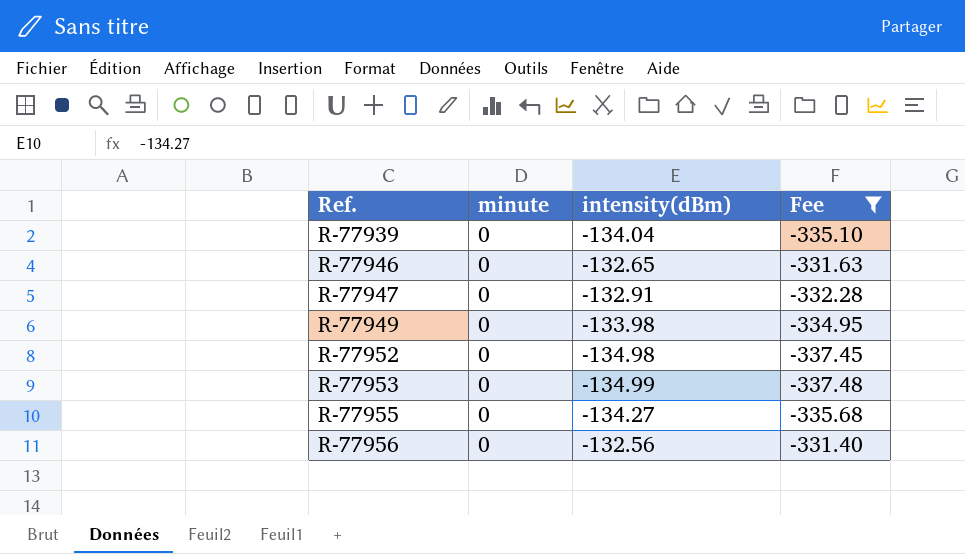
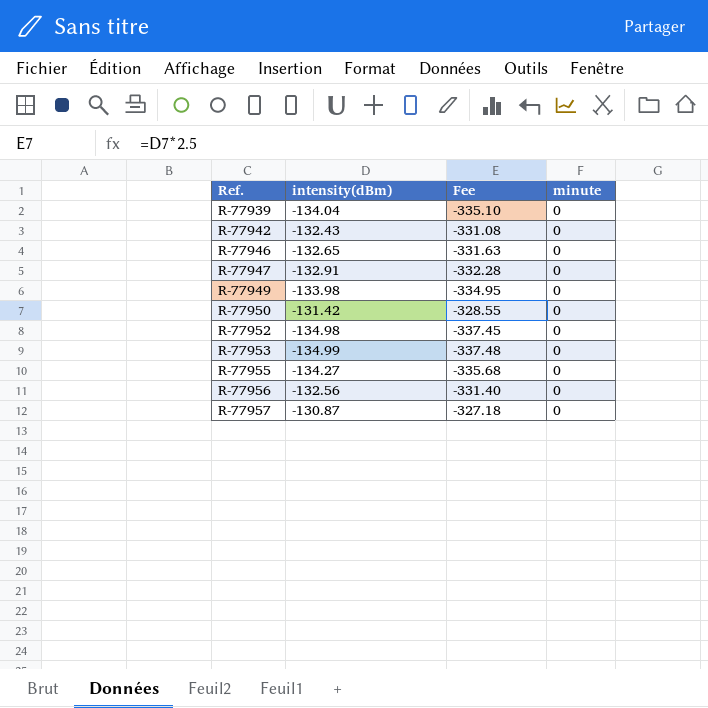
filter: Fee <= -331.40 -> none
column minute | position: 2 -> 4

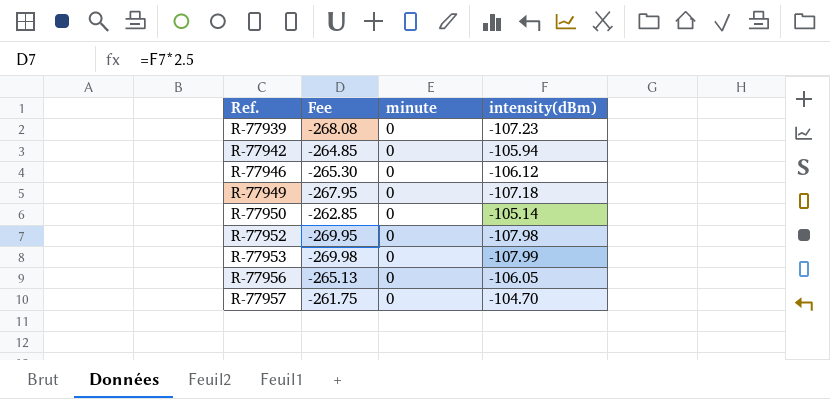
column intensity(dBm) | position: 2 -> 4
row R-77947: -132.91 | -332.28 | 0 -> none
row R-77955: -134.27 | -335.68 | 0 -> none
R-77939 | Fee: -335.10 -> -268.08
R-77939 | intensity(dBm): -134.04 -> -107.23
R-77942 | Fee: -331.08 -> -264.85
R-77942 | intensity(dBm): -132.43 -> -105.94
R-77946 | Fee: -331.63 -> -265.30
R-77946 | intensity(dBm): -132.65 -> -106.12
R-77949 | Fee: -334.95 -> -267.95
R-77949 | intensity(dBm): -133.98 -> -107.18
R-77950 | Fee: -328.55 -> -262.85
R-77950 | intensity(dBm): -131.42 -> -105.14
R-77952 | Fee: -337.45 -> -269.95
R-77952 | intensity(dBm): -134.98 -> -107.98
R-77953 | Fee: -337.48 -> -269.98
R-77953 | intensity(dBm): -134.99 -> -107.99
R-77956 | Fee: -331.40 -> -265.13
R-77956 | intensity(dBm): -132.56 -> -106.05
R-77957 | Fee: -327.18 -> -261.75
R-77957 | intensity(dBm): -130.87 -> -104.70

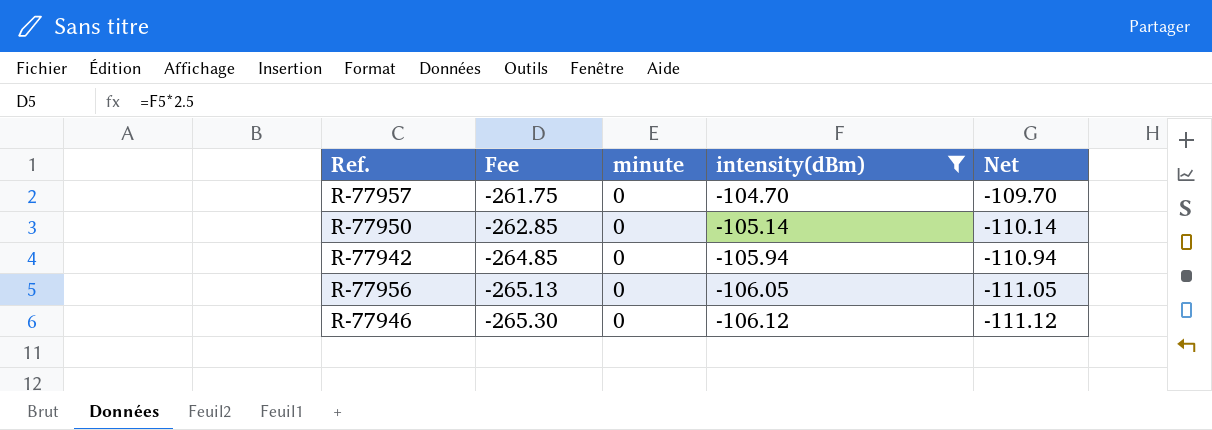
filter: none -> intensity(dBm) >= -106.12
row order: Ref. ascending -> Fee descending
column Net | formula: none -> [intensity(dBm)] - 5

